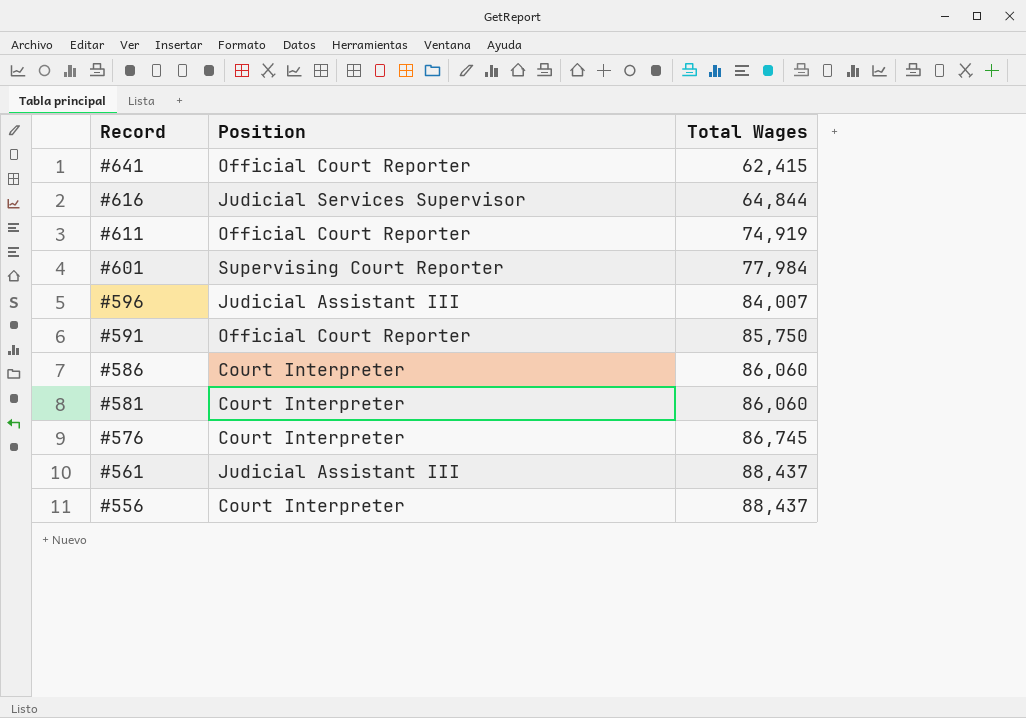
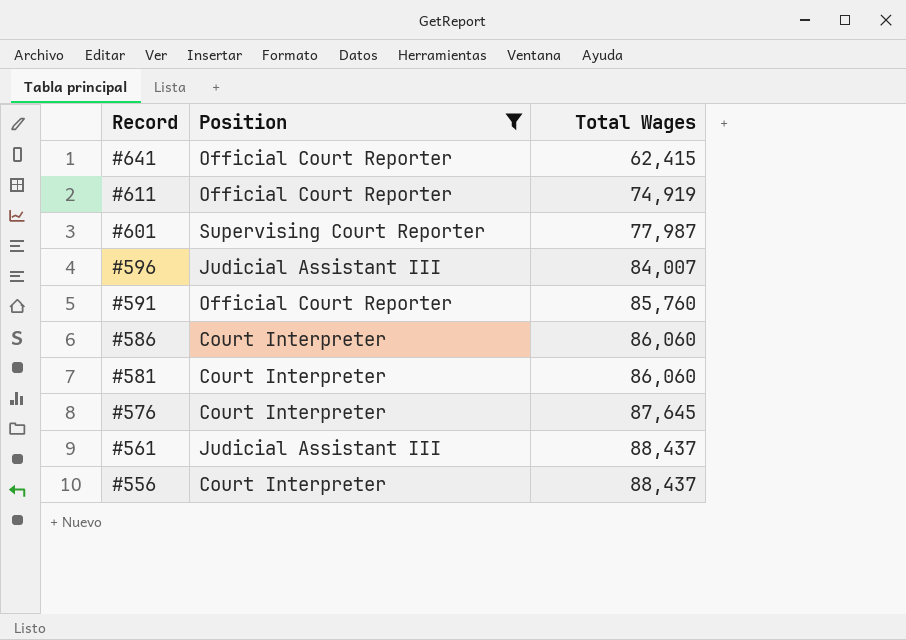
filter: none -> Position != Judicial Services Supervisor
#601 | Total Wages: 77,984 -> 77,987
#591 | Total Wages: 85,750 -> 85,760
#576 | Total Wages: 86,745 -> 87,645

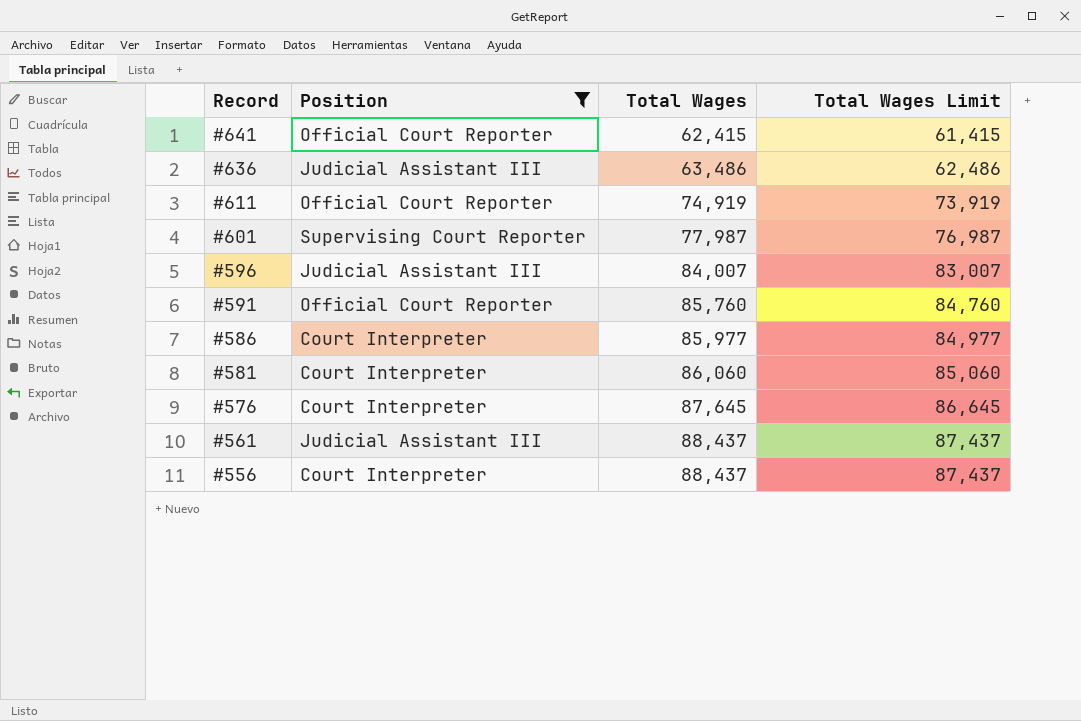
column Total Wages Limit | formula: none -> [Total Wages] - 1000
row #636: none -> Judicial Assistant III | 63,486 | 62,486
#586 | Total Wages: 86,060 -> 85,977

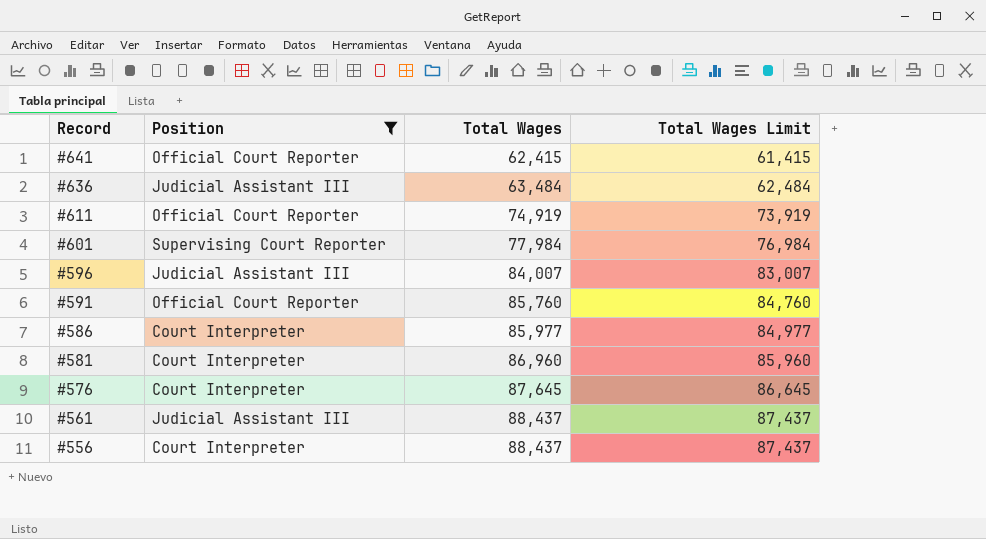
#636 | Total Wages: 63,486 -> 63,484
#636 | Total Wages Limit: 62,486 -> 62,484
#601 | Total Wages: 77,987 -> 77,984
#601 | Total Wages Limit: 76,987 -> 76,984
#581 | Total Wages: 86,060 -> 86,960
#581 | Total Wages Limit: 85,060 -> 85,960

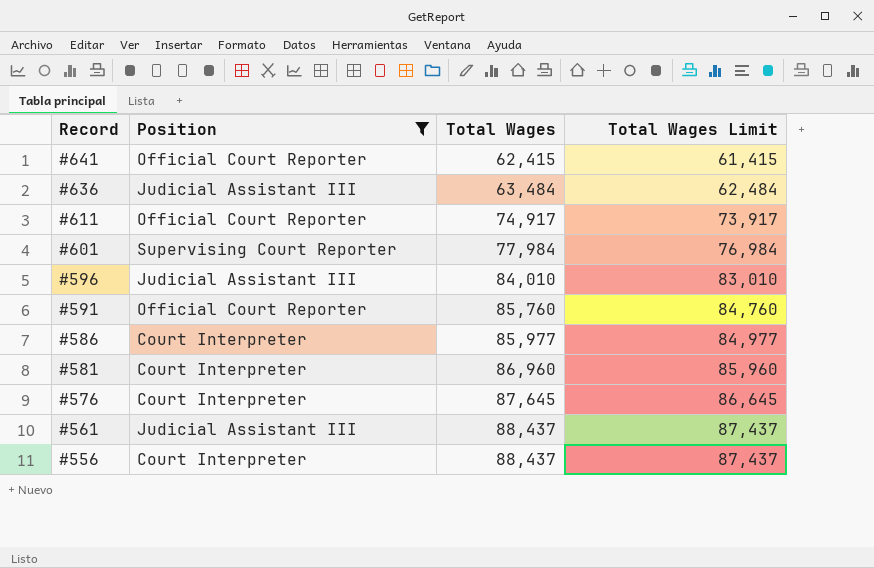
#611 | Total Wages: 74,919 -> 74,917
#611 | Total Wages Limit: 73,919 -> 73,917
#596 | Total Wages: 84,007 -> 84,010
#596 | Total Wages Limit: 83,007 -> 83,010

